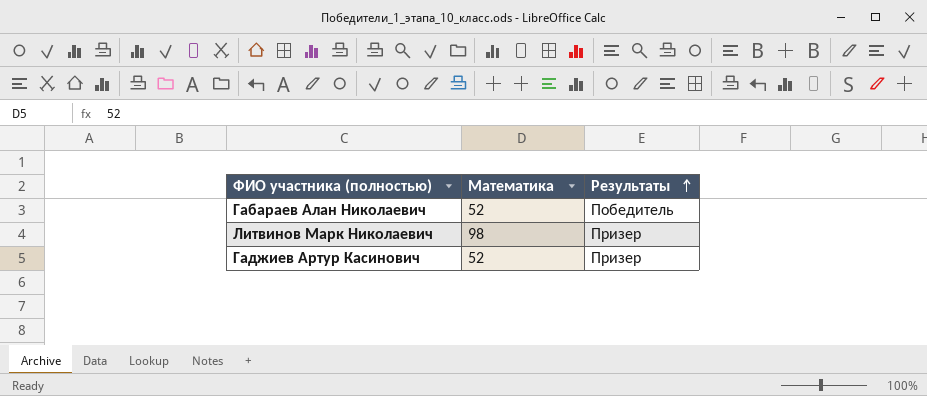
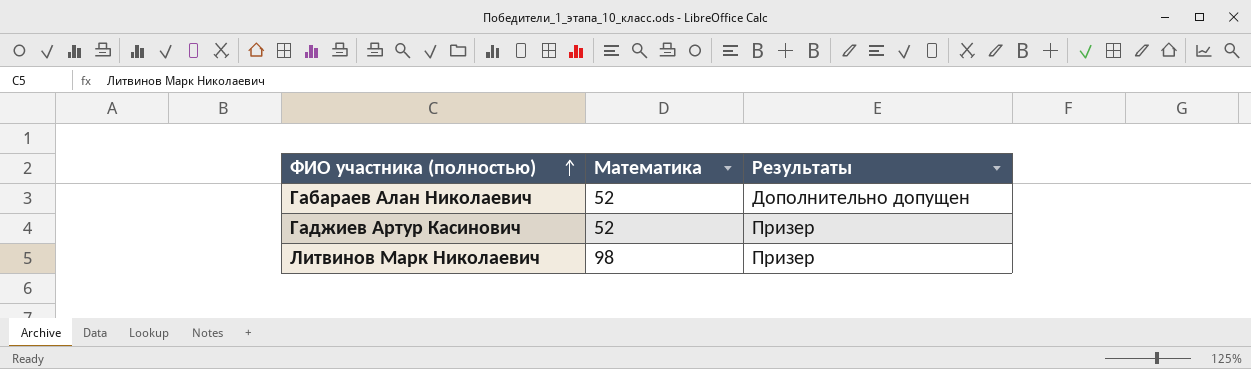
row order: Результаты ascending -> ФИО участника (полностью) ascending
Габараев Алан Николаевич | Результаты: Победитель -> Дополнительно допущен

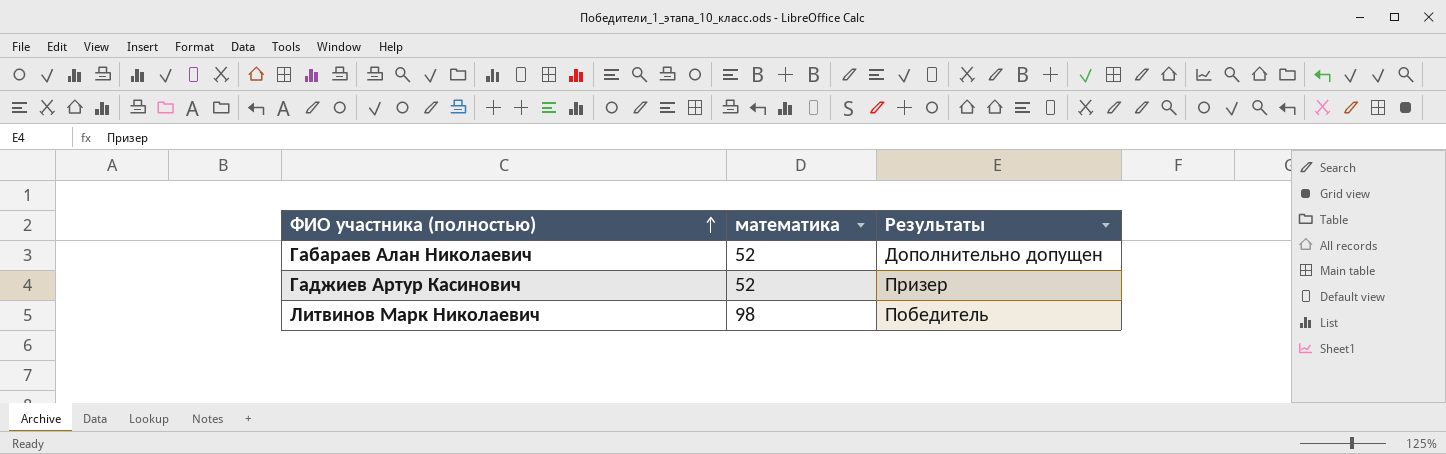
column name: Математика -> математика
Литвинов Марк Николаевич | Результаты: Призер -> Победитель

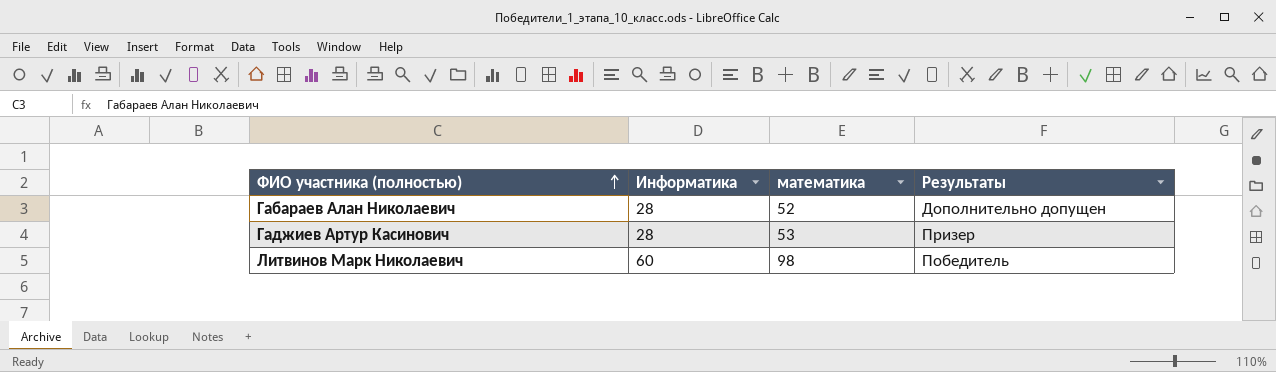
column Информатика | position: none -> 2
Гаджиев Артур Касинович | математика: 52 -> 53

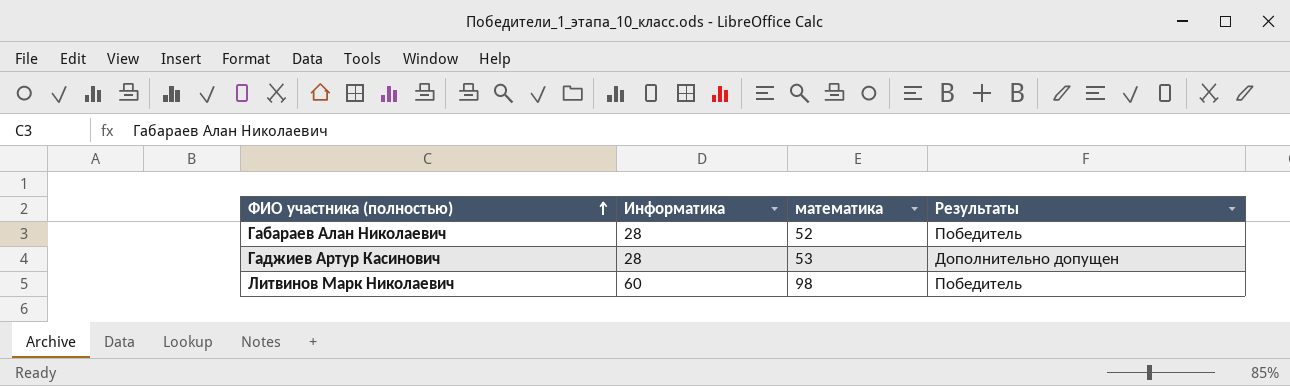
Габараев Алан Николаевич | Результаты: Дополнительно допущен -> Победитель
Гаджиев Артур Касинович | Результаты: Призер -> Дополнительно допущен

